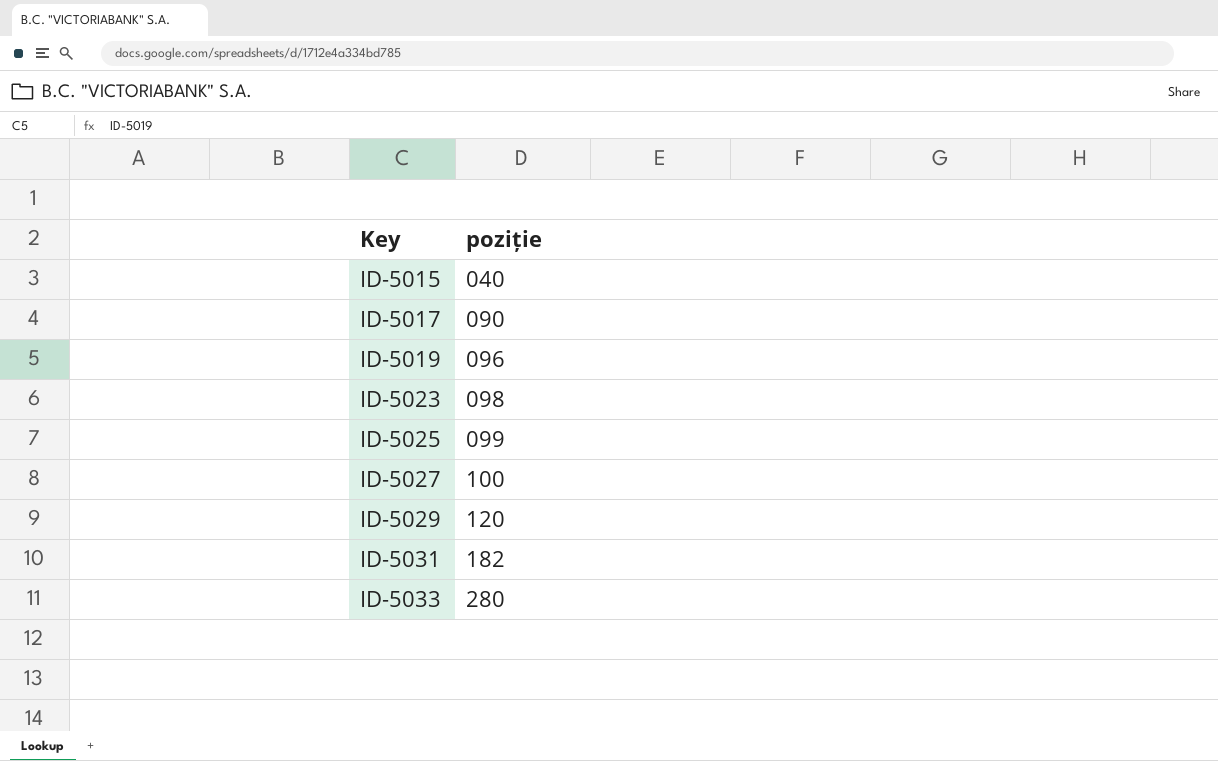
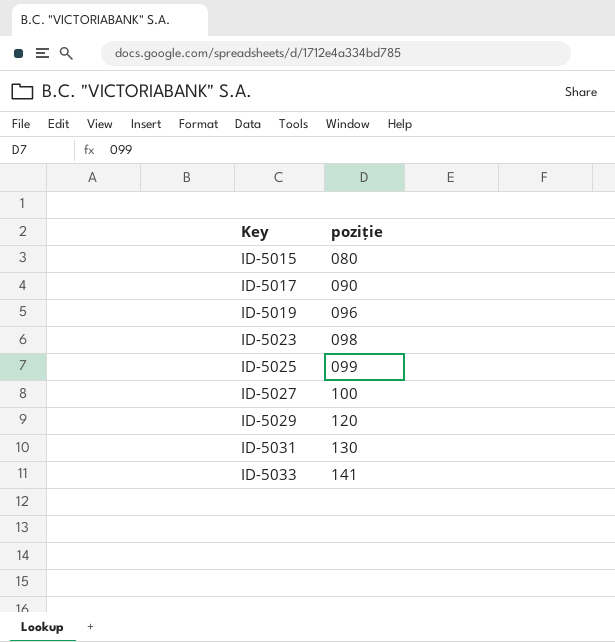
ID-5015 | poziție: 040 -> 080
ID-5031 | poziție: 182 -> 130
ID-5033 | poziție: 280 -> 141

